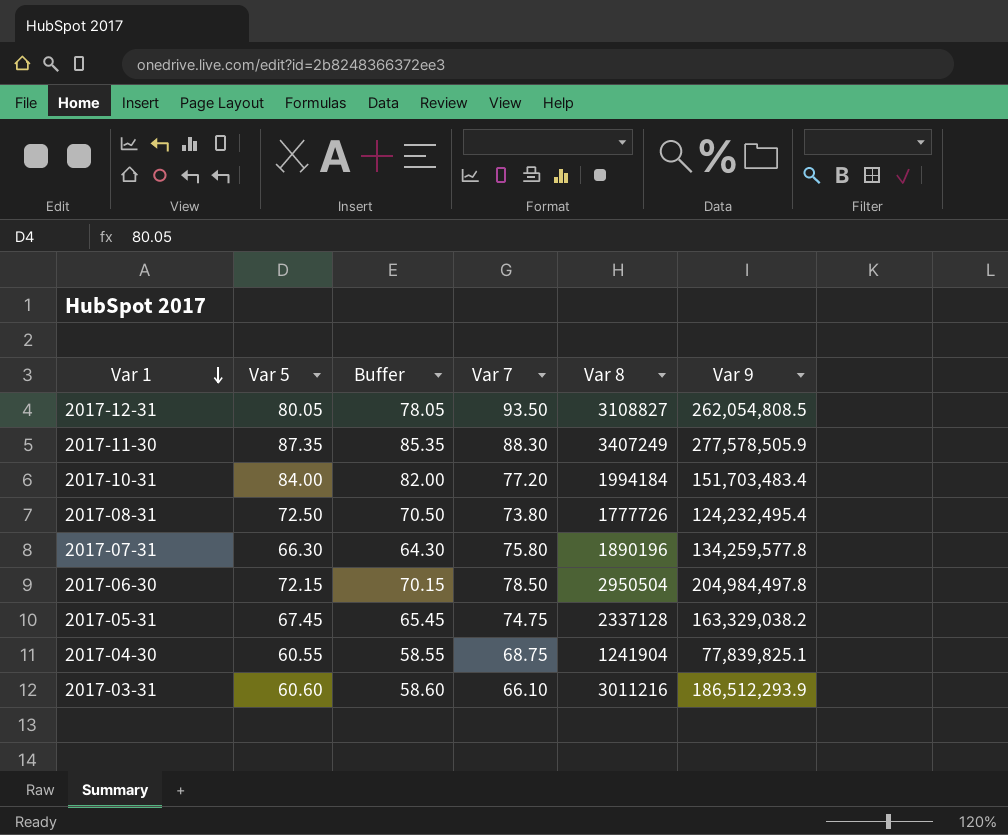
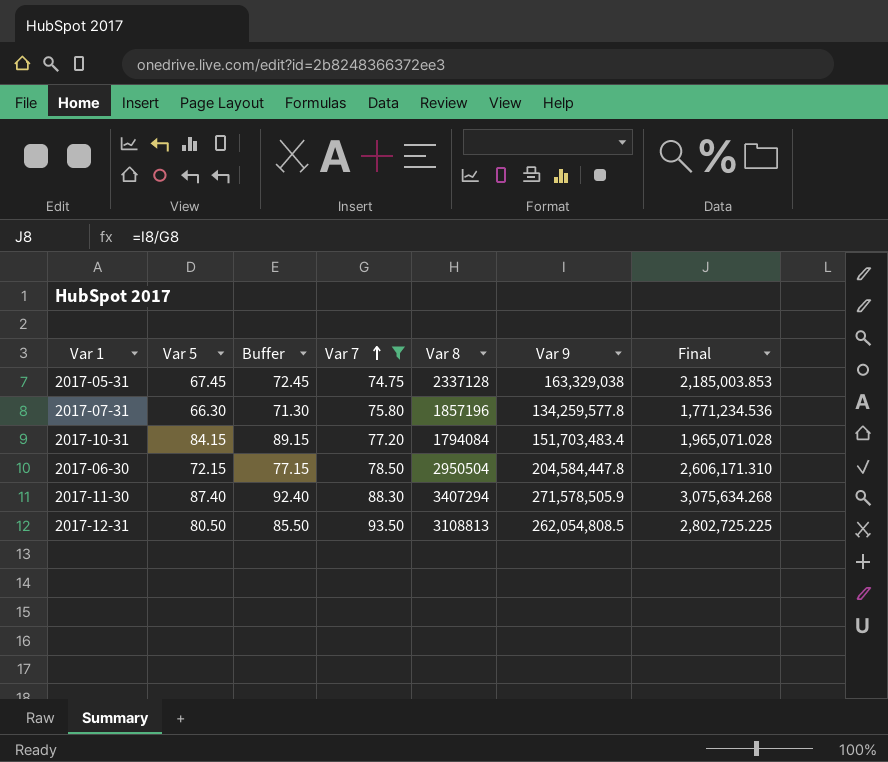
filter: none -> Var 7 >= 74.75
row order: Var 1 descending -> Var 7 ascending
column Buffer | formula: [Var 5] - 2 -> [Var 5] + 5
column Final | formula: none -> [Var 9] / [Var 7]
2017-05-31 | Var 9: 163,329,038.2 -> 163,329,038
2017-07-31 | Var 8: 1890196 -> 1857196
2017-10-31 | Var 5: 84.00 -> 84.15
2017-10-31 | Var 8: 1994184 -> 1794084
2017-06-30 | Var 9: 204,984,497.8 -> 204,584,447.8
2017-11-30 | Var 5: 87.35 -> 87.40
2017-11-30 | Var 8: 3407249 -> 3407294
2017-11-30 | Var 9: 277,578,505.9 -> 271,578,505.9
2017-12-31 | Var 5: 80.05 -> 80.50
2017-12-31 | Var 8: 3108827 -> 3108813

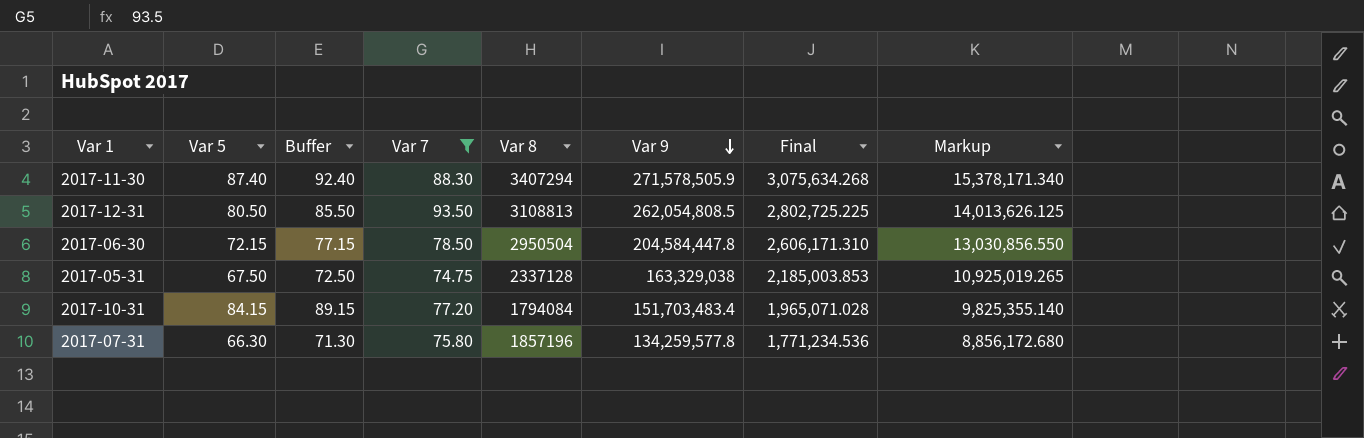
row order: Var 7 ascending -> Var 9 descending
column Markup | formula: none -> [Final] * 5
2017-05-31 | Var 5: 67.45 -> 67.50
2017-05-31 | Buffer: 72.45 -> 72.50

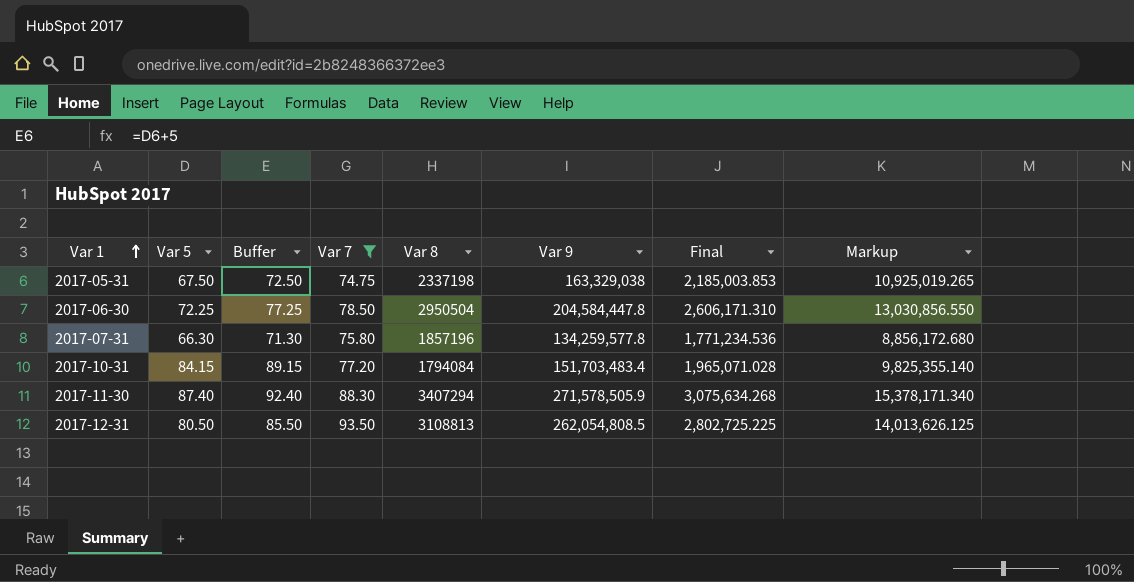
row order: Var 9 descending -> Var 1 ascending
2017-05-31 | Var 8: 2337128 -> 2337198
2017-06-30 | Var 5: 72.15 -> 72.25
2017-06-30 | Buffer: 77.15 -> 77.25

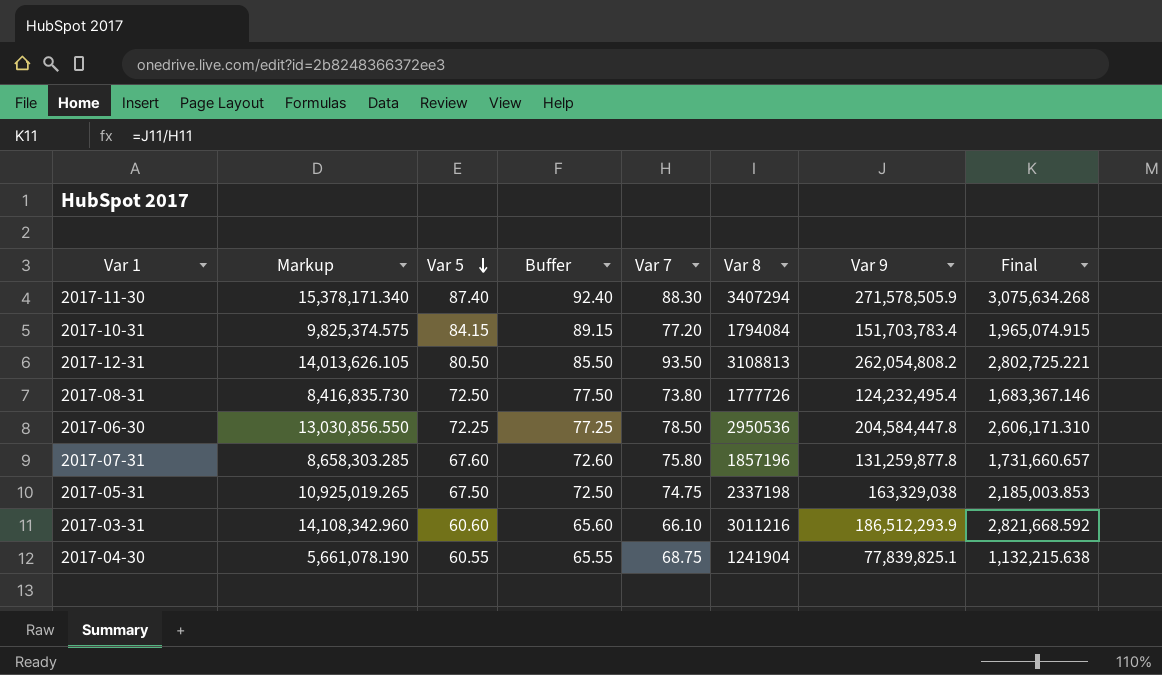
filter: Var 7 >= 74.75 -> none
row order: Var 1 ascending -> Var 5 descending
column Markup | position: 8 -> 2
2017-10-31 | Markup: 9,825,355.140 -> 9,825,374.575
2017-10-31 | Var 9: 151,703,483.4 -> 151,703,783.4
2017-10-31 | Final: 1,965,071.028 -> 1,965,074.915
2017-12-31 | Markup: 14,013,626.125 -> 14,013,626.105
2017-12-31 | Var 9: 262,054,808.5 -> 262,054,808.2
2017-12-31 | Final: 2,802,725.225 -> 2,802,725.221
2017-06-30 | Var 8: 2950504 -> 2950536
2017-07-31 | Markup: 8,856,172.680 -> 8,658,303.285
2017-07-31 | Var 5: 66.30 -> 67.60
2017-07-31 | Buffer: 71.30 -> 72.60
2017-07-31 | Var 9: 134,259,577.8 -> 131,259,877.8
2017-07-31 | Final: 1,771,234.536 -> 1,731,660.657

